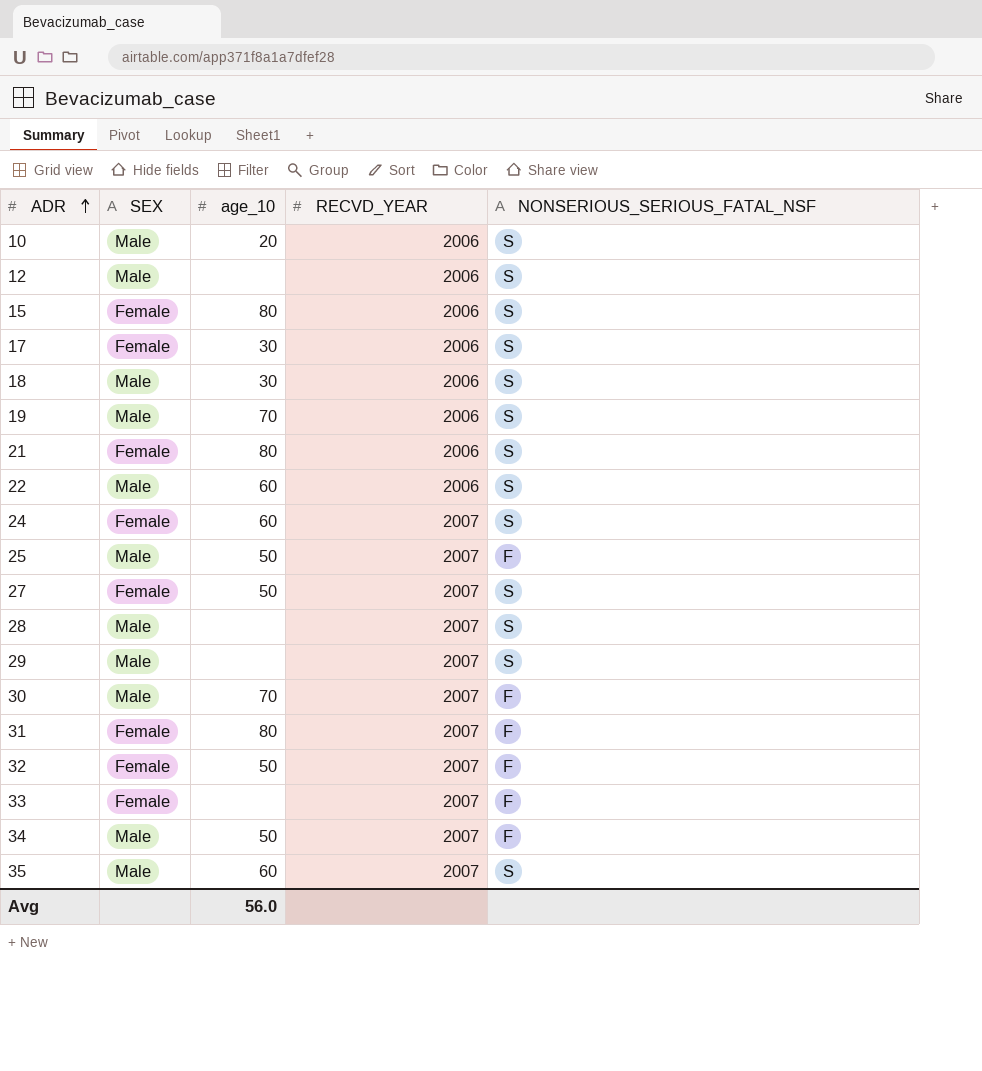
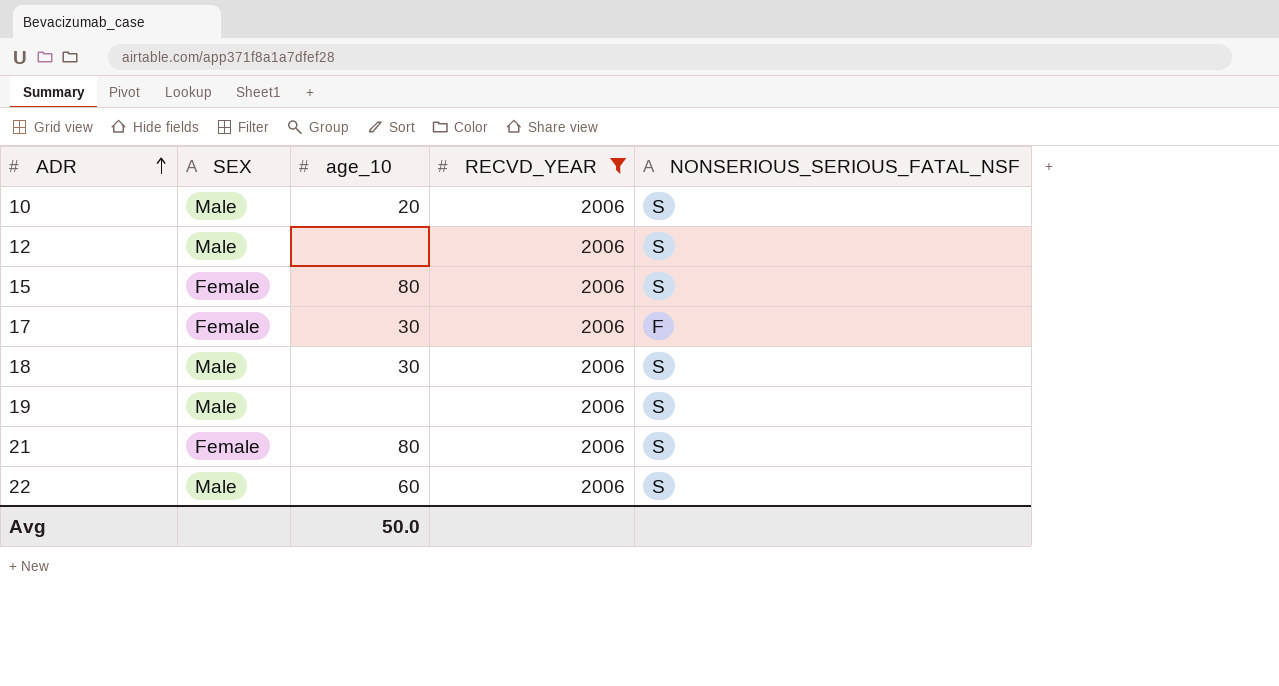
filter: none -> RECVD_YEAR = 2006
17 | NONSERIOUS_SERIOUS_FATAL_NSF: S -> F
19 | age_10: 70 -> none
Avg | age_10: 56.0 -> 50.0

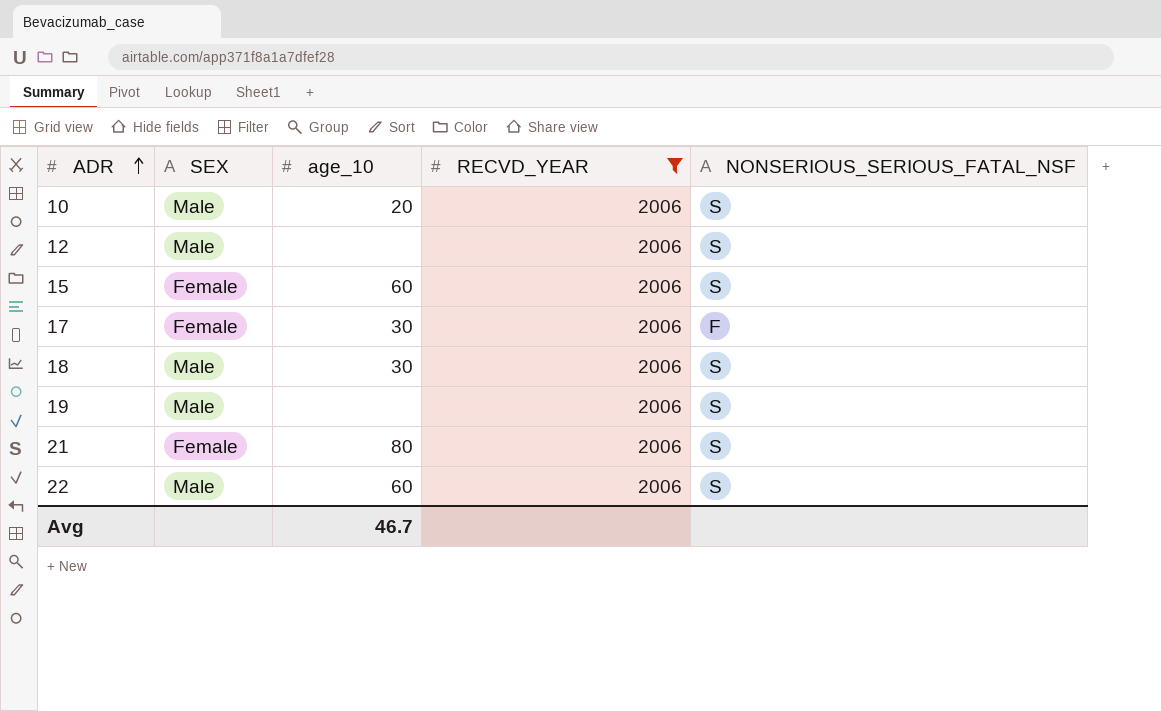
15 | age_10: 80 -> 60
Avg | age_10: 50.0 -> 46.7

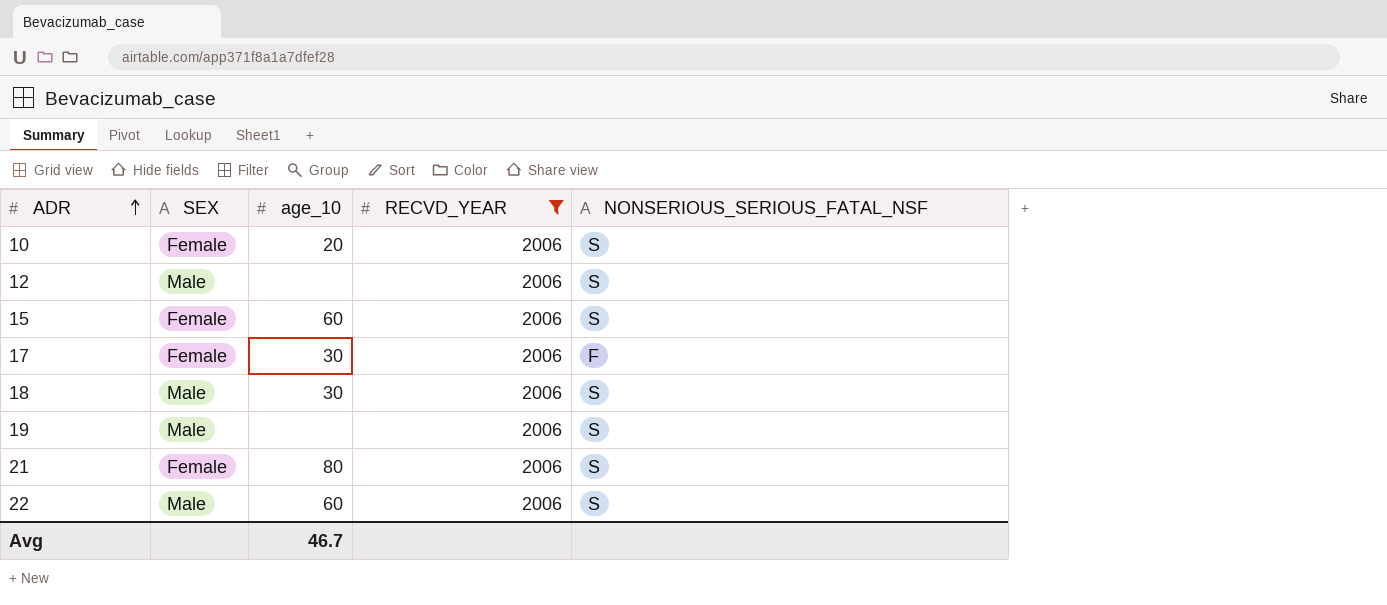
10 | SEX: Male -> Female

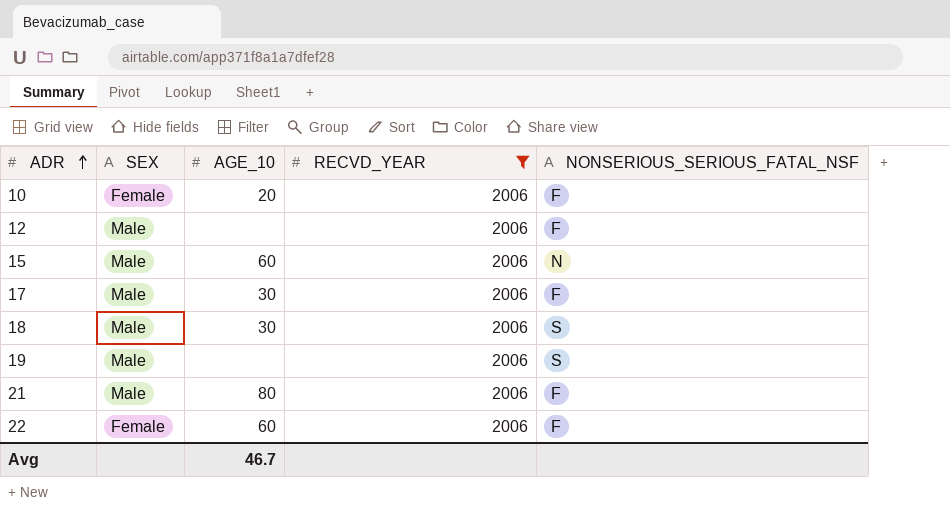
column name: age_10 -> AGE_10
10 | NONSERIOUS_SERIOUS_FATAL_NSF: S -> F
12 | NONSERIOUS_SERIOUS_FATAL_NSF: S -> F
15 | SEX: Female -> Male
15 | NONSERIOUS_SERIOUS_FATAL_NSF: S -> N
17 | SEX: Female -> Male
21 | SEX: Female -> Male
21 | NONSERIOUS_SERIOUS_FATAL_NSF: S -> F
22 | SEX: Male -> Female
22 | NONSERIOUS_SERIOUS_FATAL_NSF: S -> F

